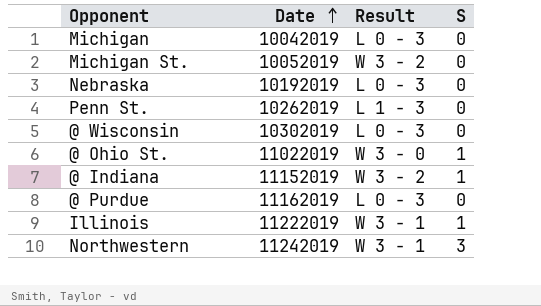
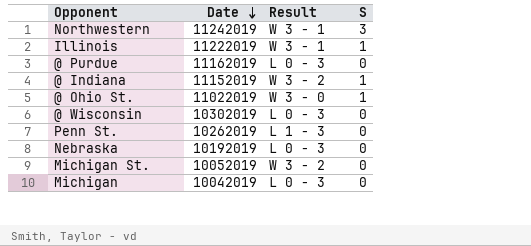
row order: Date ascending -> Date descending

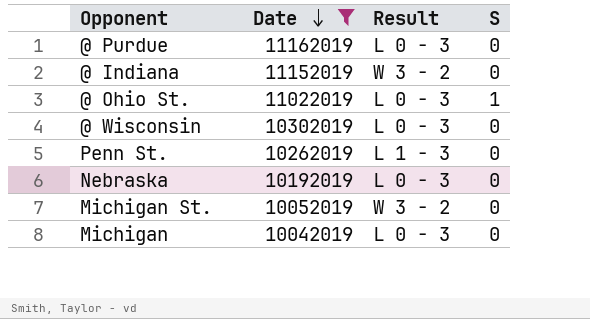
filter: none -> Date <= 11162019
@ Indiana | S: 1 -> 0
@ Ohio St. | Result: W 3 - 0 -> L 0 - 3

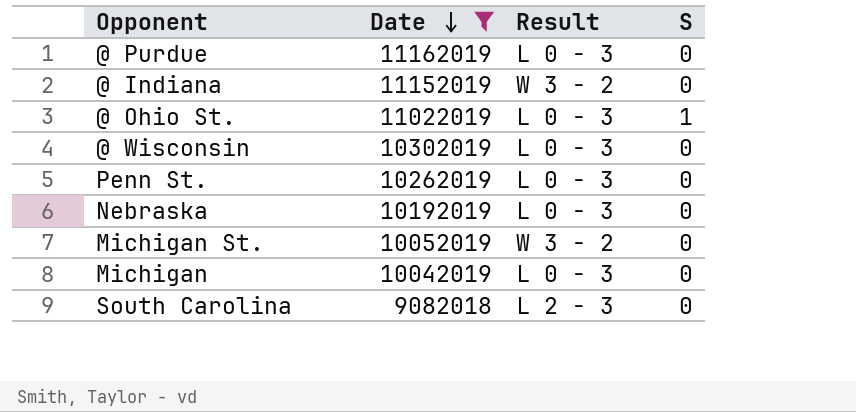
Penn St. | Result: L 1 - 3 -> L 0 - 3
row South Carolina: none -> 9082018 | L 2 - 3 | 0

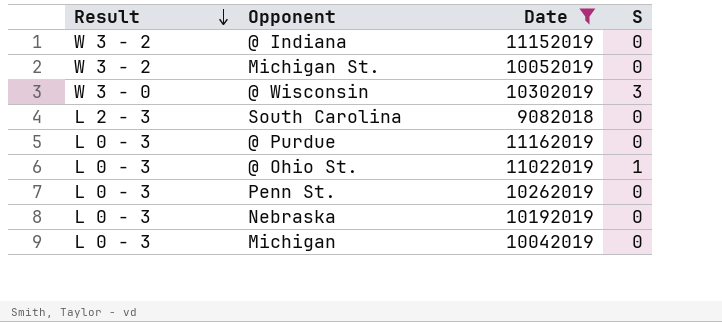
row order: Date descending -> Result descending
column Result | position: 3 -> 1
@ Wisconsin | Result: L 0 - 3 -> W 3 - 0
@ Wisconsin | S: 0 -> 3

